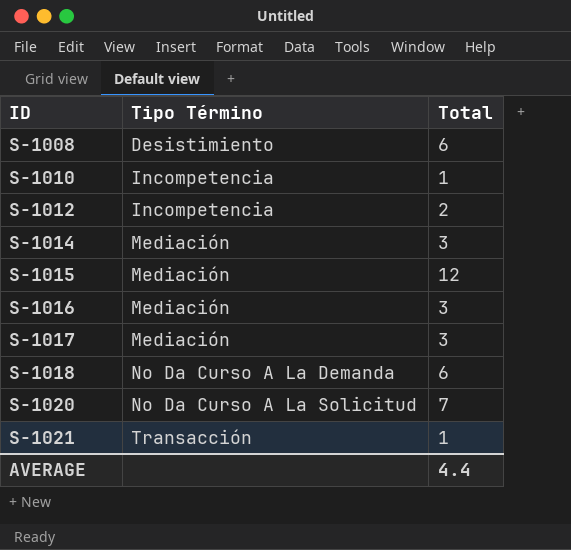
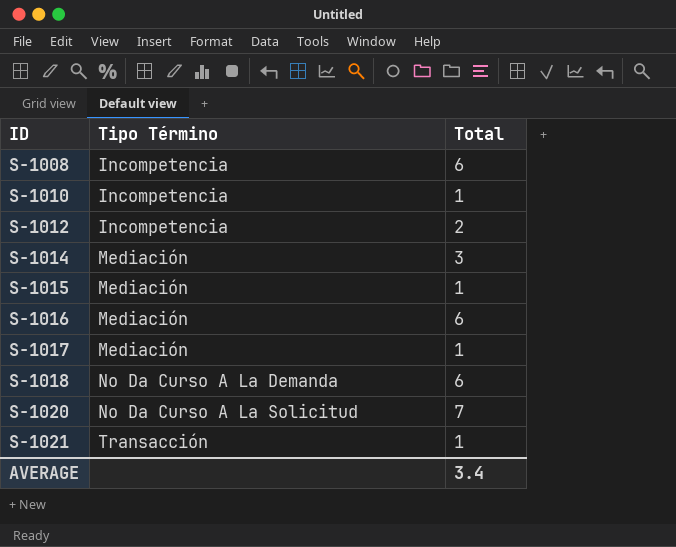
S-1008 | Tipo Término: Desistimiento -> Incompetencia
S-1015 | Total: 12 -> 1
S-1016 | Total: 3 -> 6
S-1017 | Total: 3 -> 1
AVERAGE | Total: 4.4 -> 3.4

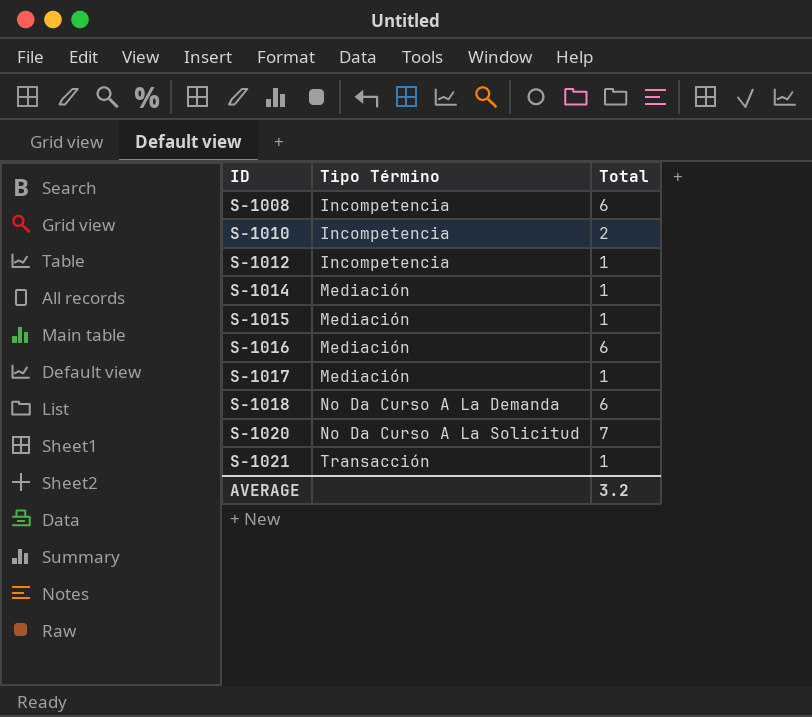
S-1010 | Total: 1 -> 2
S-1012 | Total: 2 -> 1
S-1014 | Total: 3 -> 1
AVERAGE | Total: 3.4 -> 3.2

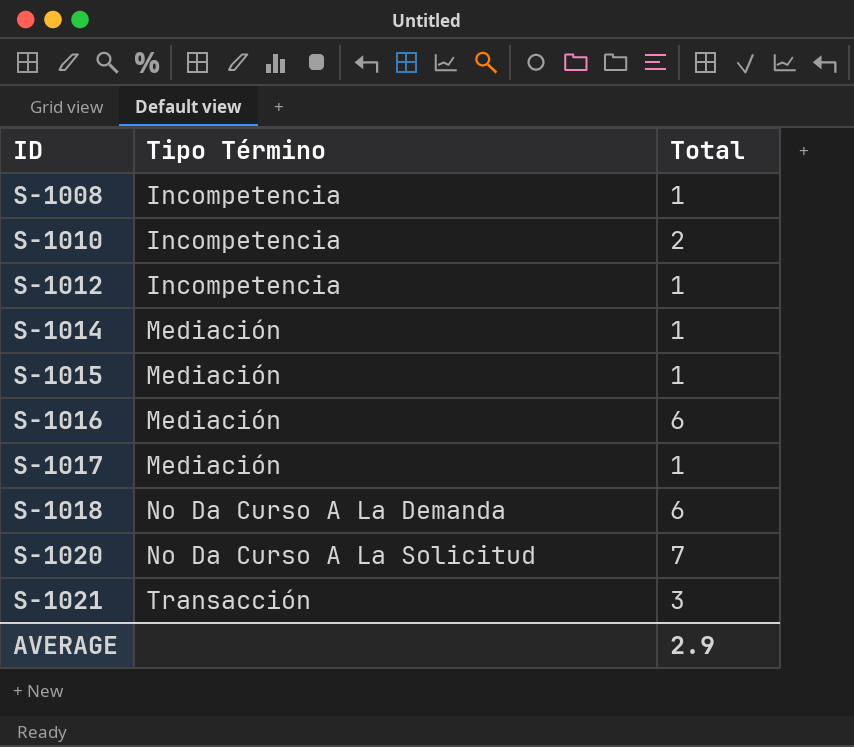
S-1008 | Total: 6 -> 1
S-1021 | Total: 1 -> 3
AVERAGE | Total: 3.2 -> 2.9

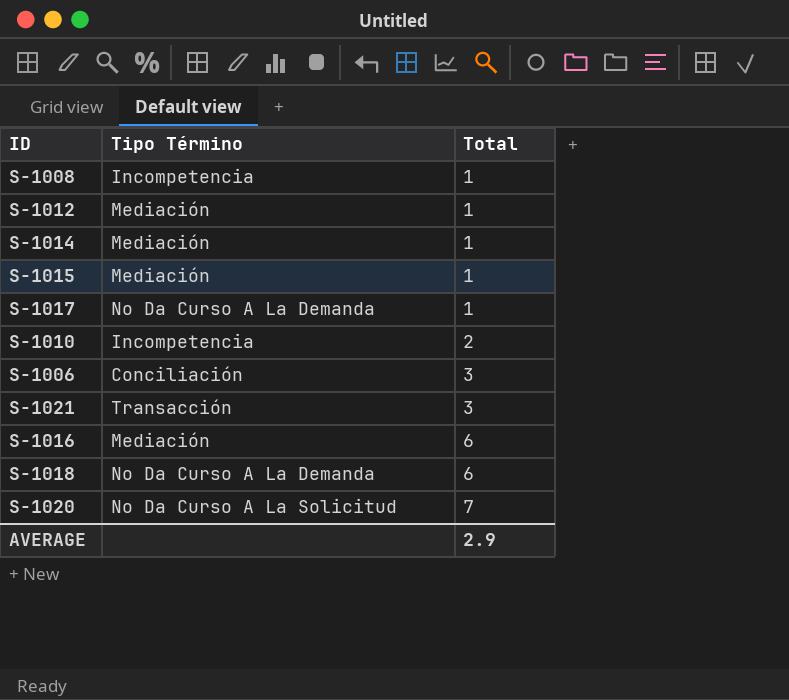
row order: ID ascending -> Total ascending
S-1012 | Tipo Término: Incompetencia -> Mediación
S-1017 | Tipo Término: Mediación -> No Da Curso A La Demanda
row S-1006: none -> Conciliación | 3

